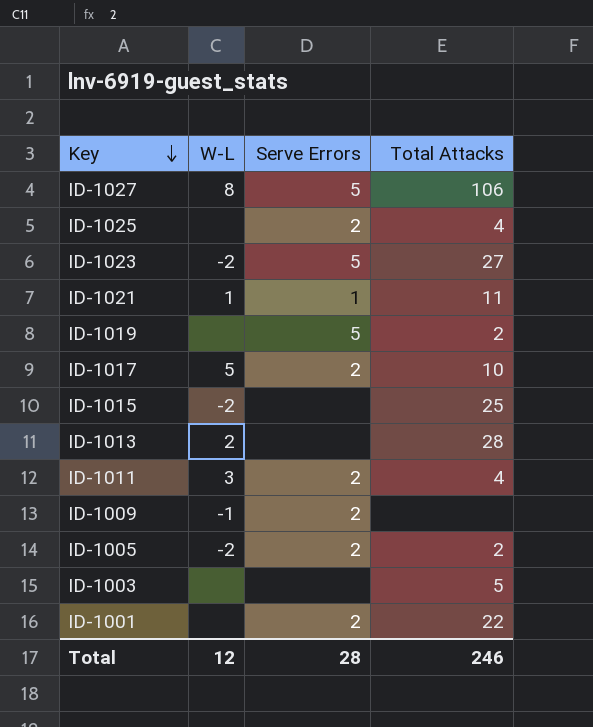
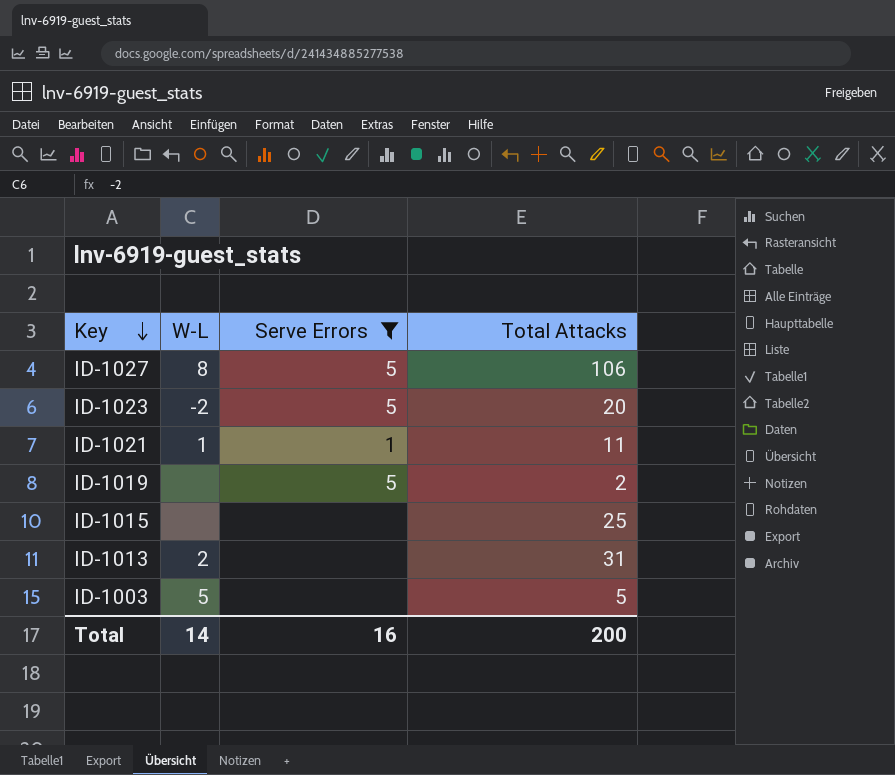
filter: none -> Serve Errors != 2
ID-1023 | Total Attacks: 27 -> 20
ID-1015 | W-L: -2 -> none
ID-1013 | Total Attacks: 28 -> 31
ID-1003 | W-L: none -> 5
Total | W-L: 12 -> 14
Total | Serve Errors: 28 -> 16
Total | Total Attacks: 246 -> 200

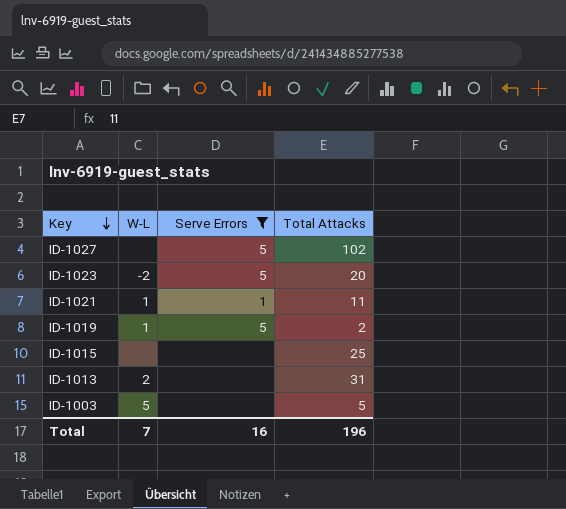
ID-1027 | W-L: 8 -> none
ID-1027 | Total Attacks: 106 -> 102
ID-1019 | W-L: none -> 1
Total | W-L: 14 -> 7
Total | Total Attacks: 200 -> 196

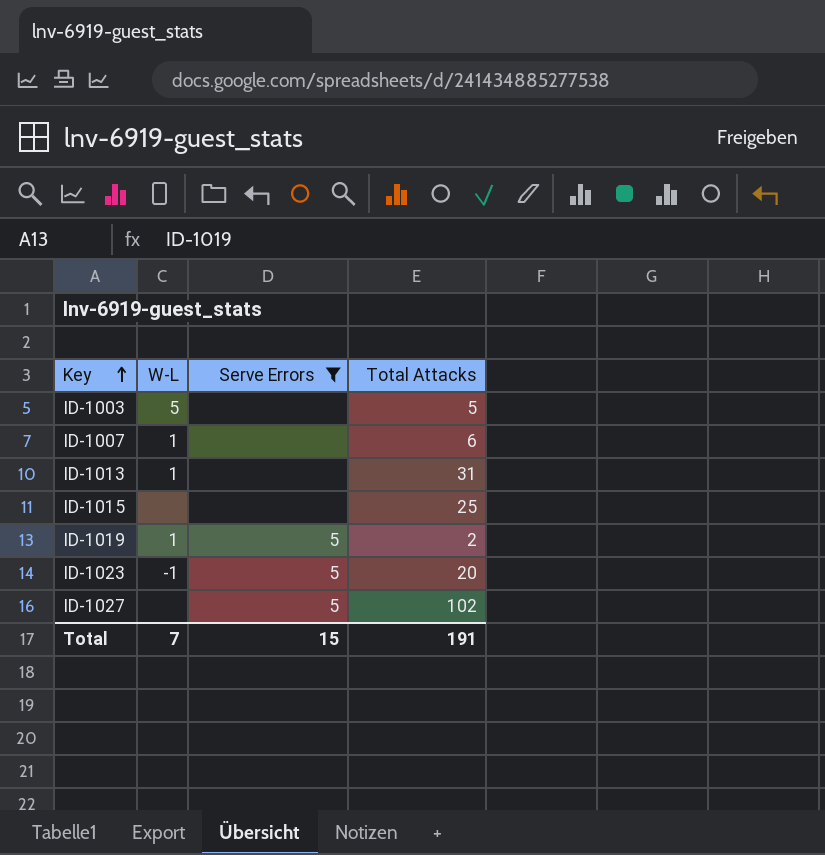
row order: Key descending -> Key ascending
row ID-1021: 1 | 1 | 11 -> none
row ID-1007: none -> 1 | none | 6
ID-1013 | W-L: 2 -> 1
ID-1023 | W-L: -2 -> -1
Total | Serve Errors: 16 -> 15
Total | Total Attacks: 196 -> 191

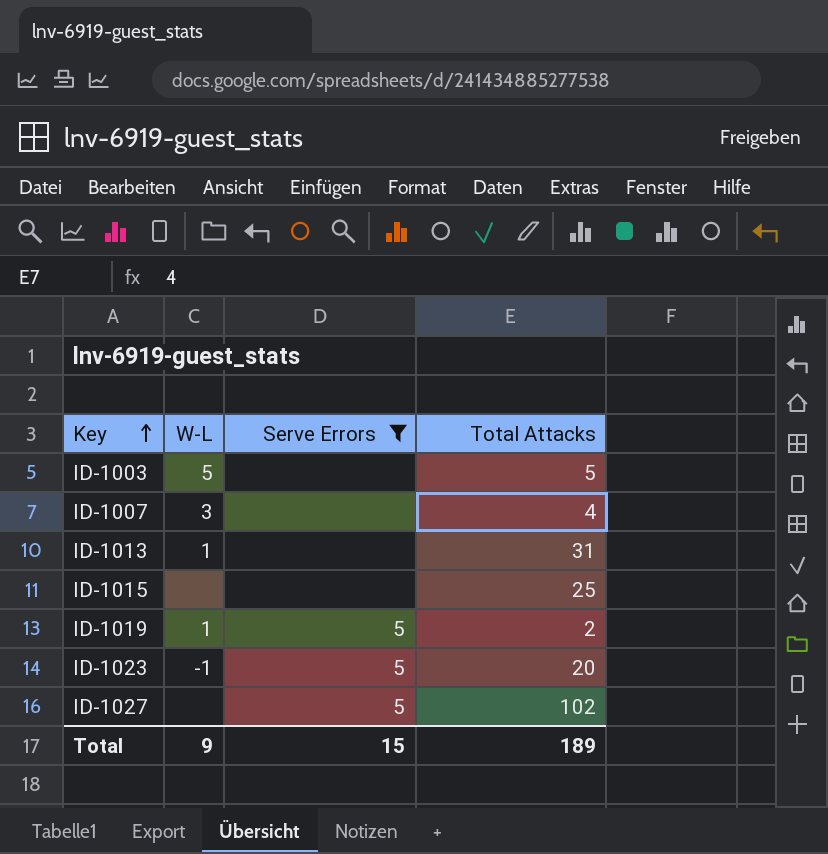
ID-1007 | W-L: 1 -> 3
ID-1007 | Total Attacks: 6 -> 4
Total | W-L: 7 -> 9
Total | Total Attacks: 191 -> 189

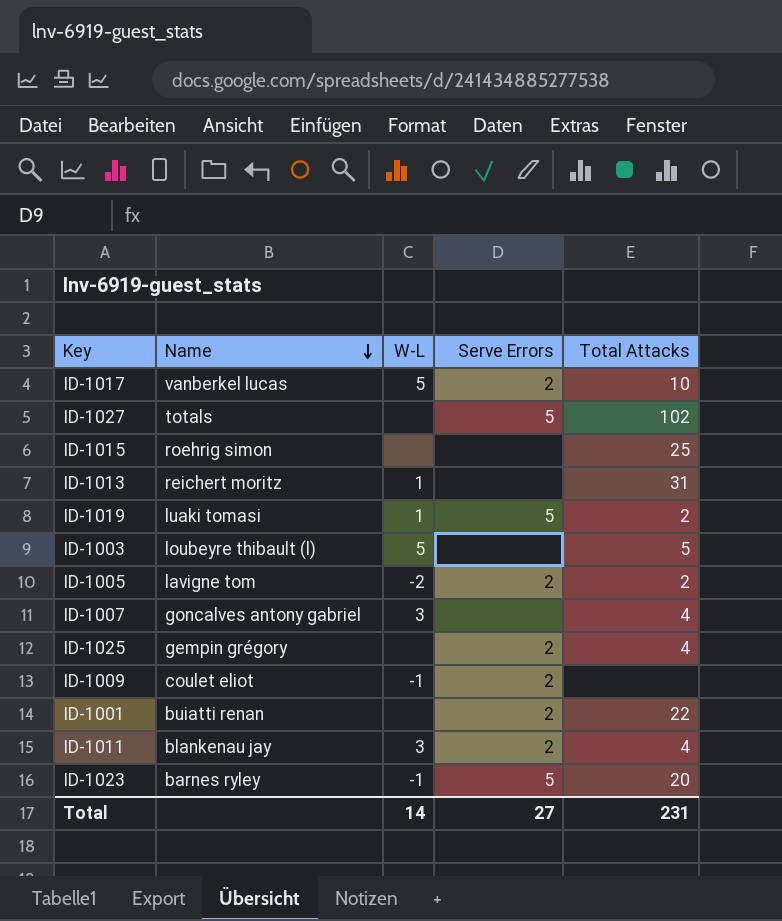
filter: Serve Errors != 2 -> none
row order: Key ascending -> Name descending
column Name | position: none -> 2
Total | W-L: 9 -> 14
Total | Serve Errors: 15 -> 27
Total | Total Attacks: 189 -> 231

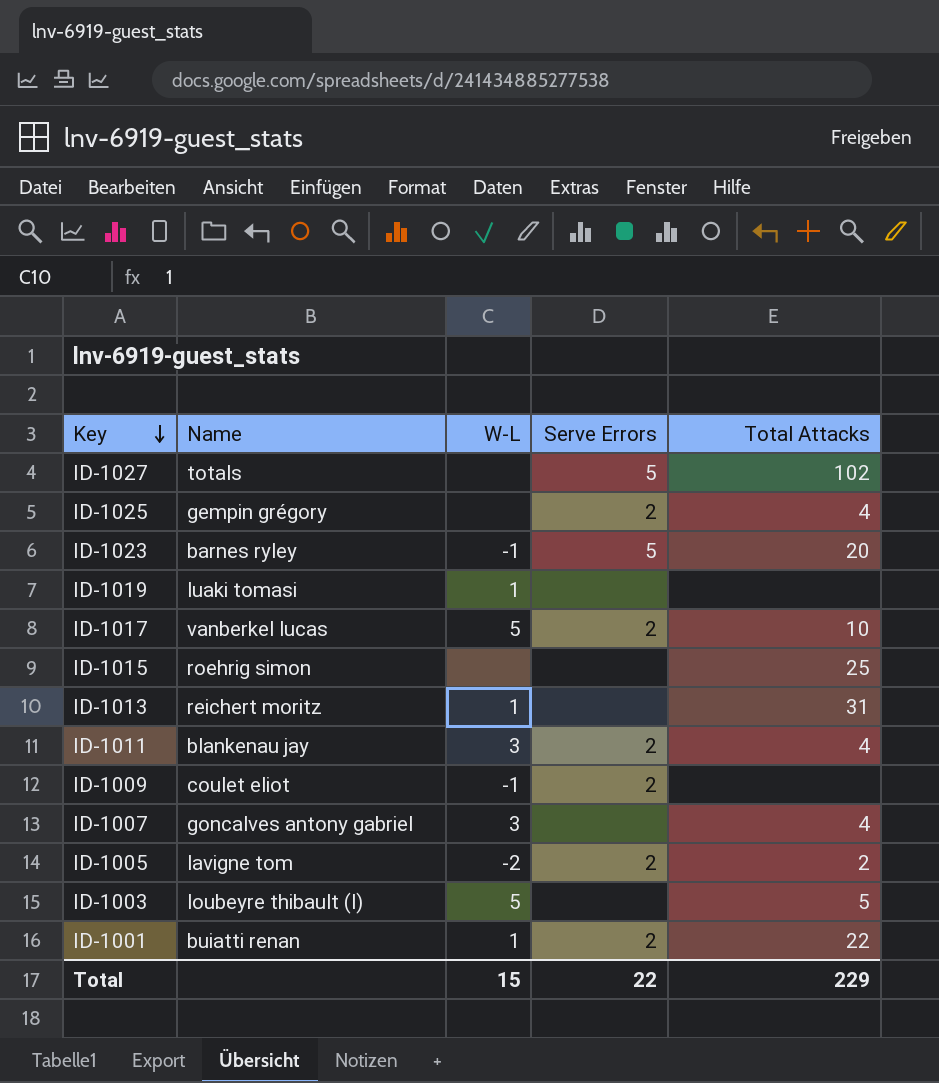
row order: Name descending -> Key descending
ID-1019 | Serve Errors: 5 -> none
ID-1019 | Total Attacks: 2 -> none
ID-1001 | W-L: none -> 1
Total | W-L: 14 -> 15
Total | Serve Errors: 27 -> 22
Total | Total Attacks: 231 -> 229

